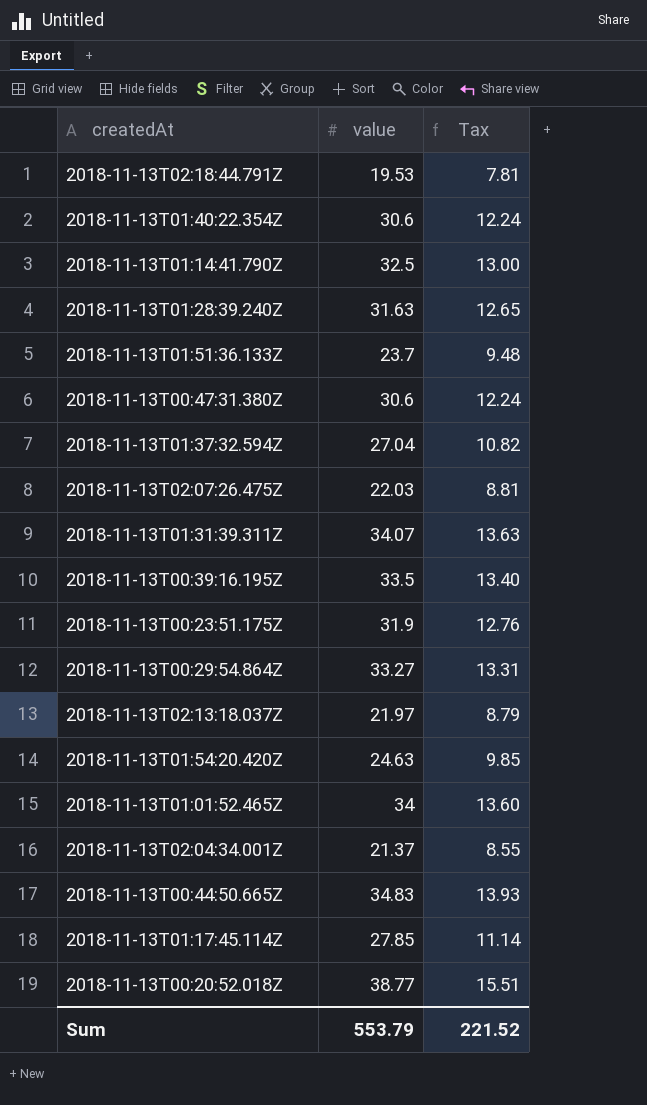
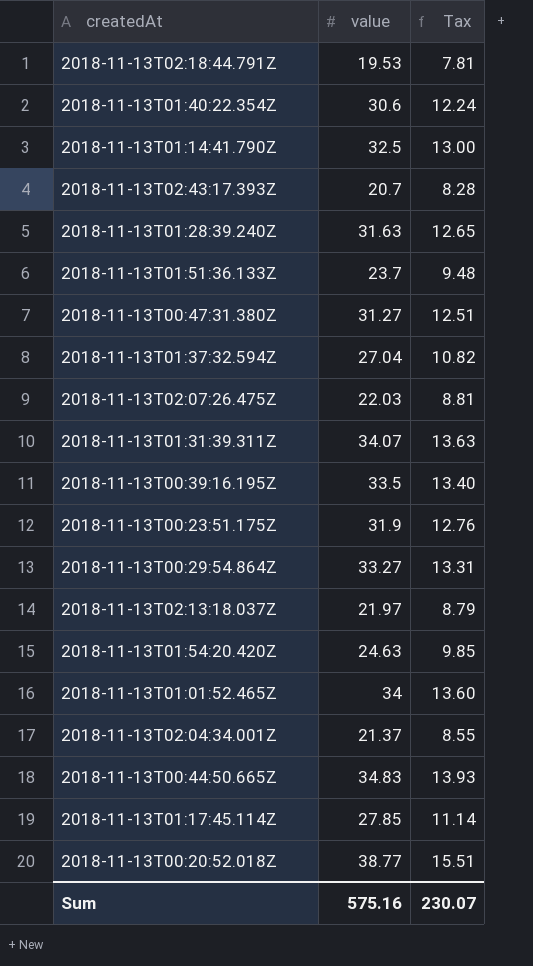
row 2018-11-13T02:43:17.393Z: none -> 20.7 | 8.28
2018-11-13T00:47:31.380Z | value: 30.6 -> 31.27
2018-11-13T00:47:31.380Z | Tax: 12.24 -> 12.51
Sum | value: 553.79 -> 575.16
Sum | Tax: 221.52 -> 230.07

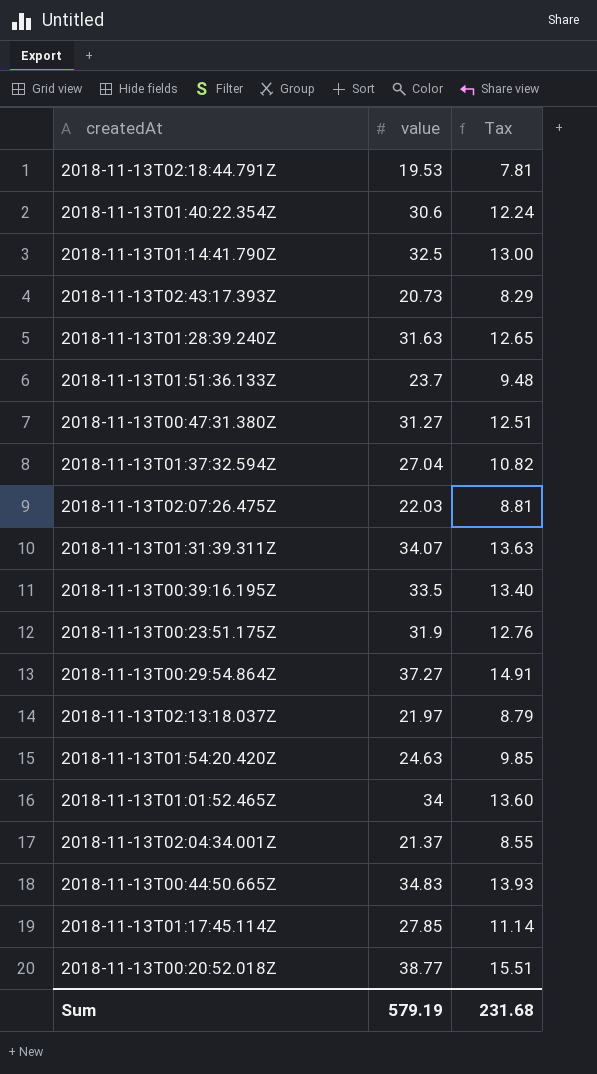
2018-11-13T02:43:17.393Z | value: 20.7 -> 20.73
2018-11-13T02:43:17.393Z | Tax: 8.28 -> 8.29
2018-11-13T00:29:54.864Z | value: 33.27 -> 37.27
2018-11-13T00:29:54.864Z | Tax: 13.31 -> 14.91
Sum | value: 575.16 -> 579.19
Sum | Tax: 230.07 -> 231.68

